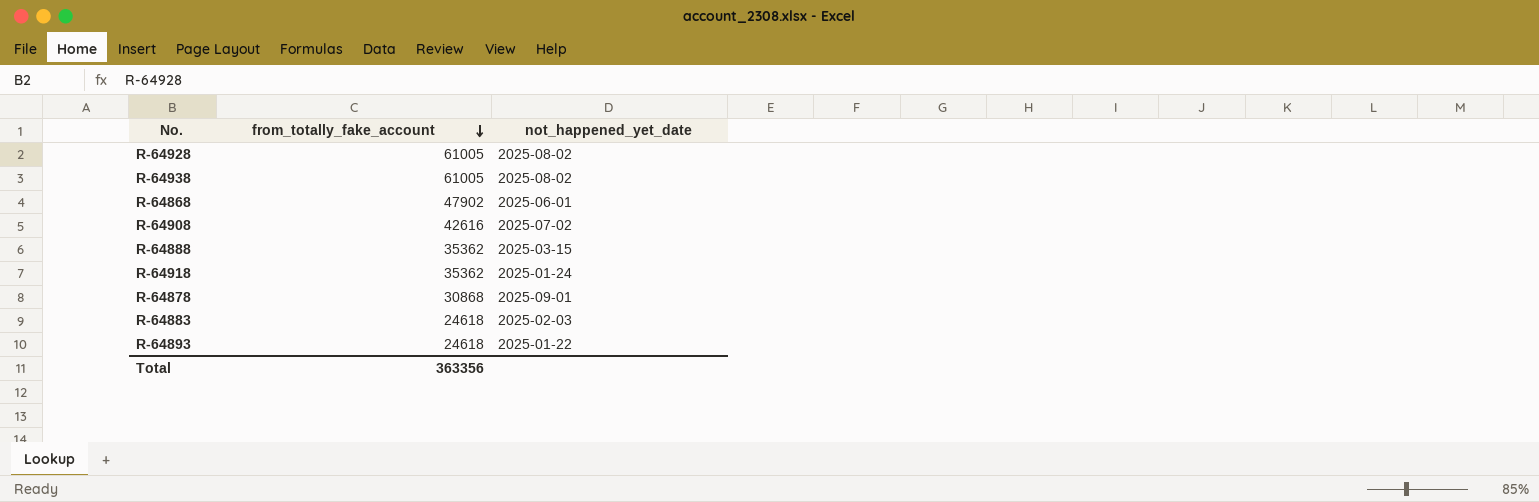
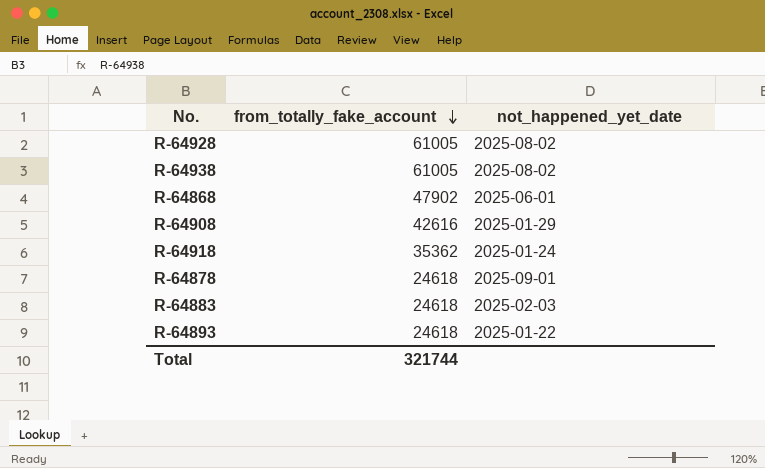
row R-64888: 35362 | 2025-03-15 -> none
R-64908 | not_happened_yet_date: 2025-07-02 -> 2025-01-29
R-64878 | from_totally_fake_account: 30868 -> 24618
Total | from_totally_fake_account: 363356 -> 321744

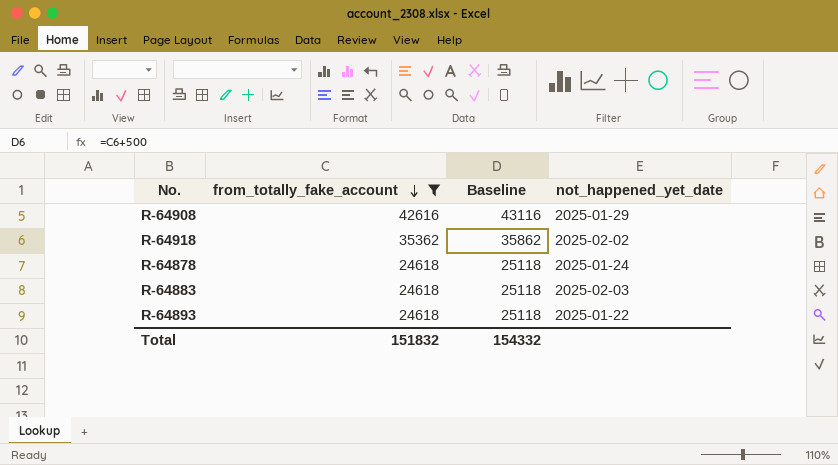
filter: none -> from_totally_fake_account <= 42616
column Baseline | formula: none -> [from_totally_fake_account] + 500
R-64918 | not_happened_yet_date: 2025-01-24 -> 2025-02-02
R-64878 | not_happened_yet_date: 2025-09-01 -> 2025-01-24
Total | from_totally_fake_account: 321744 -> 151832

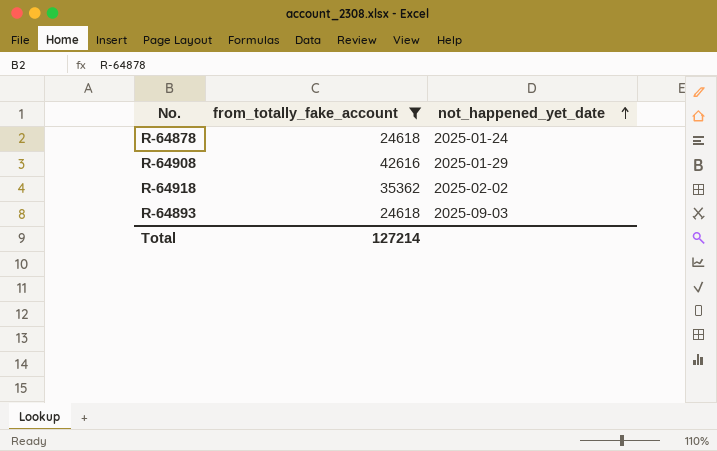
row order: from_totally_fake_account descending -> not_happened_yet_date ascending
column Baseline | formula: [from_totally_fake_account] + 500 -> none
row R-64883: 24618 | 25118 | 2025-02-03 -> none
R-64893 | not_happened_yet_date: 2025-01-22 -> 2025-09-03
Total | from_totally_fake_account: 151832 -> 127214

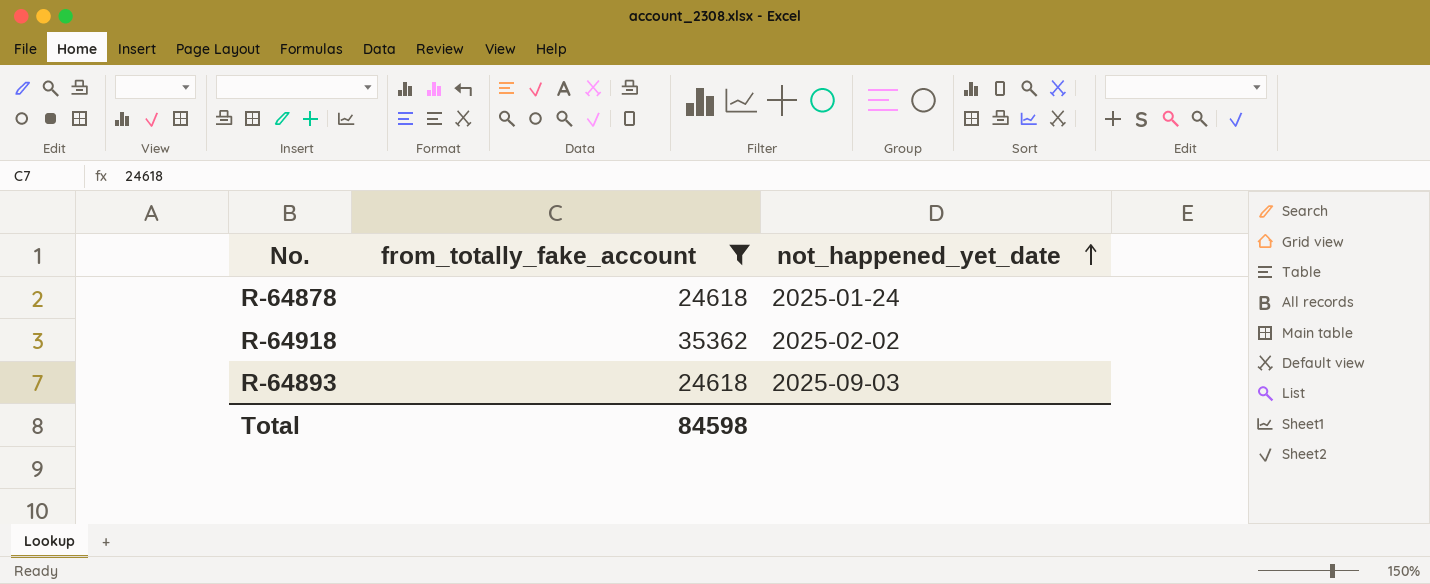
row R-64908: 42616 | 2025-01-29 -> none
Total | from_totally_fake_account: 127214 -> 84598

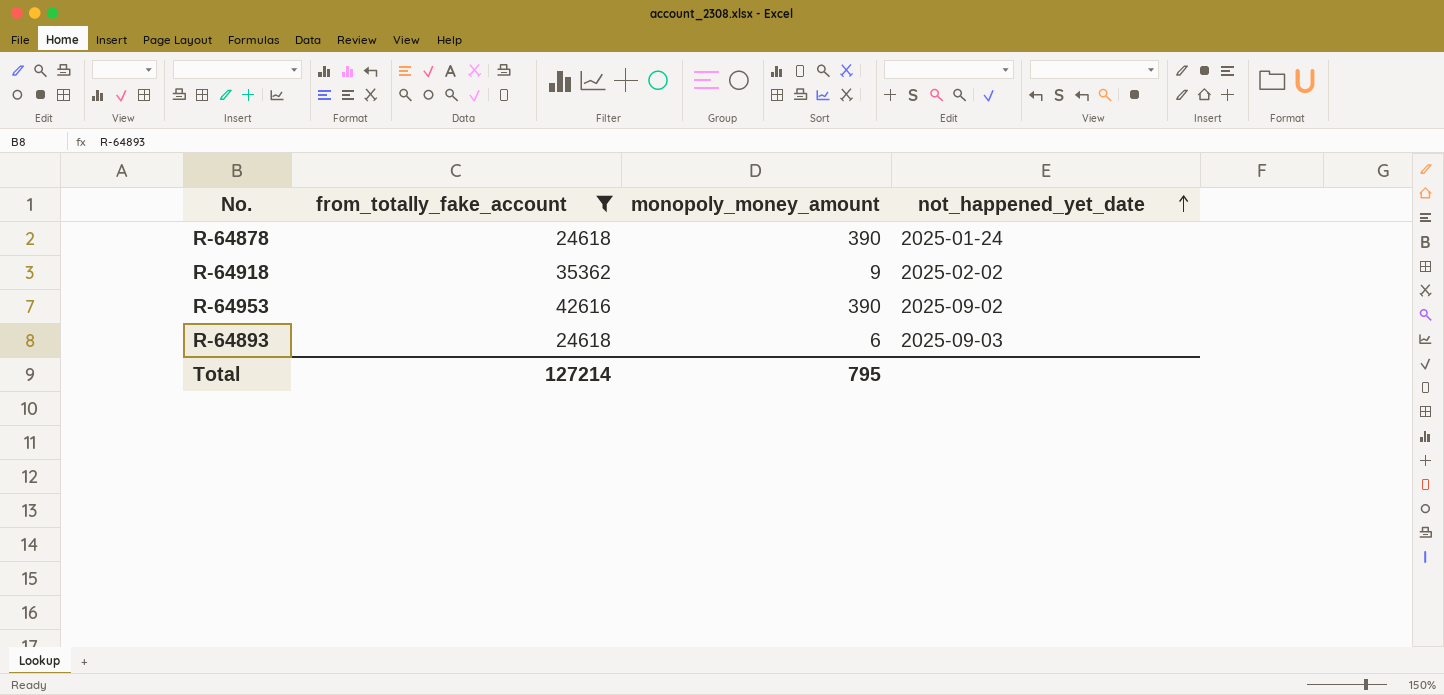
column monopoly_money_amount | position: none -> 3
row R-64953: none -> 42616 | 390 | 2025-09-02
Total | from_totally_fake_account: 84598 -> 127214

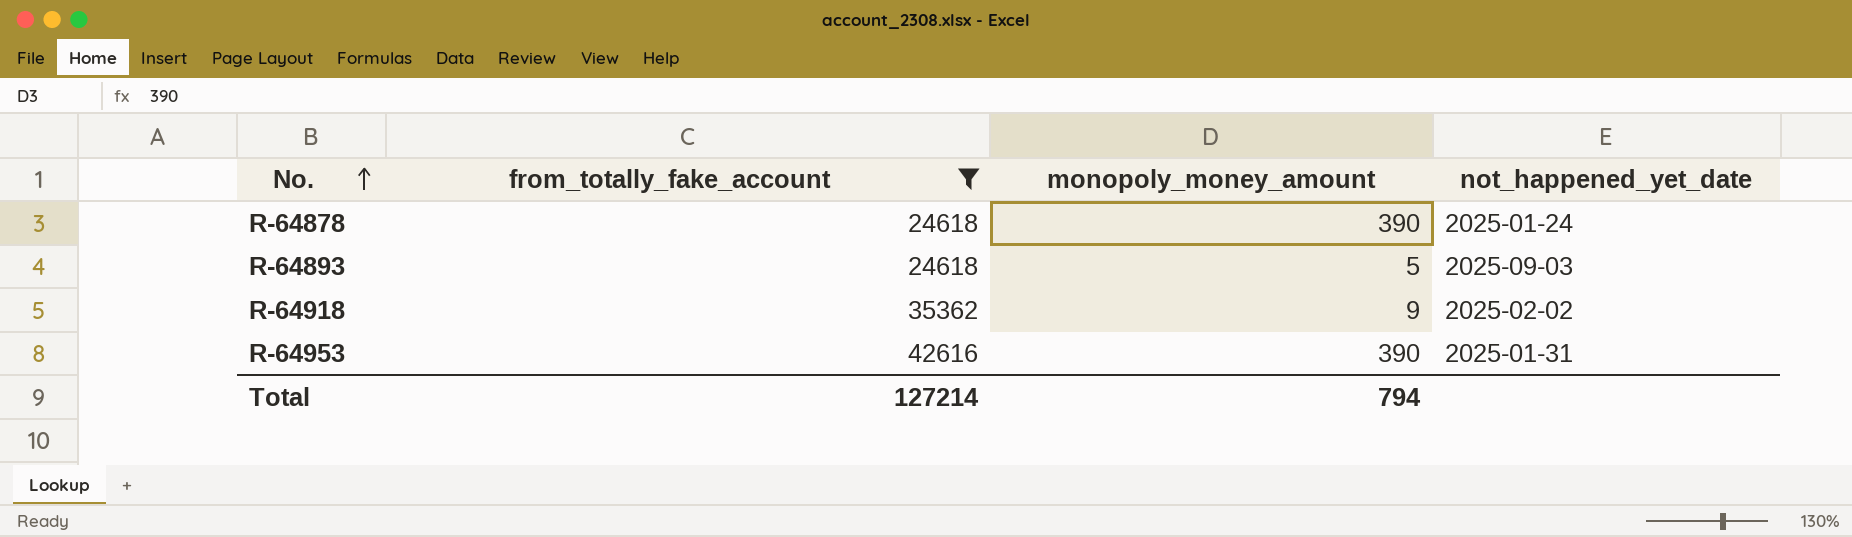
row order: not_happened_yet_date ascending -> No. ascending
R-64893 | monopoly_money_amount: 6 -> 5
R-64953 | not_happened_yet_date: 2025-09-02 -> 2025-01-31
Total | monopoly_money_amount: 795 -> 794

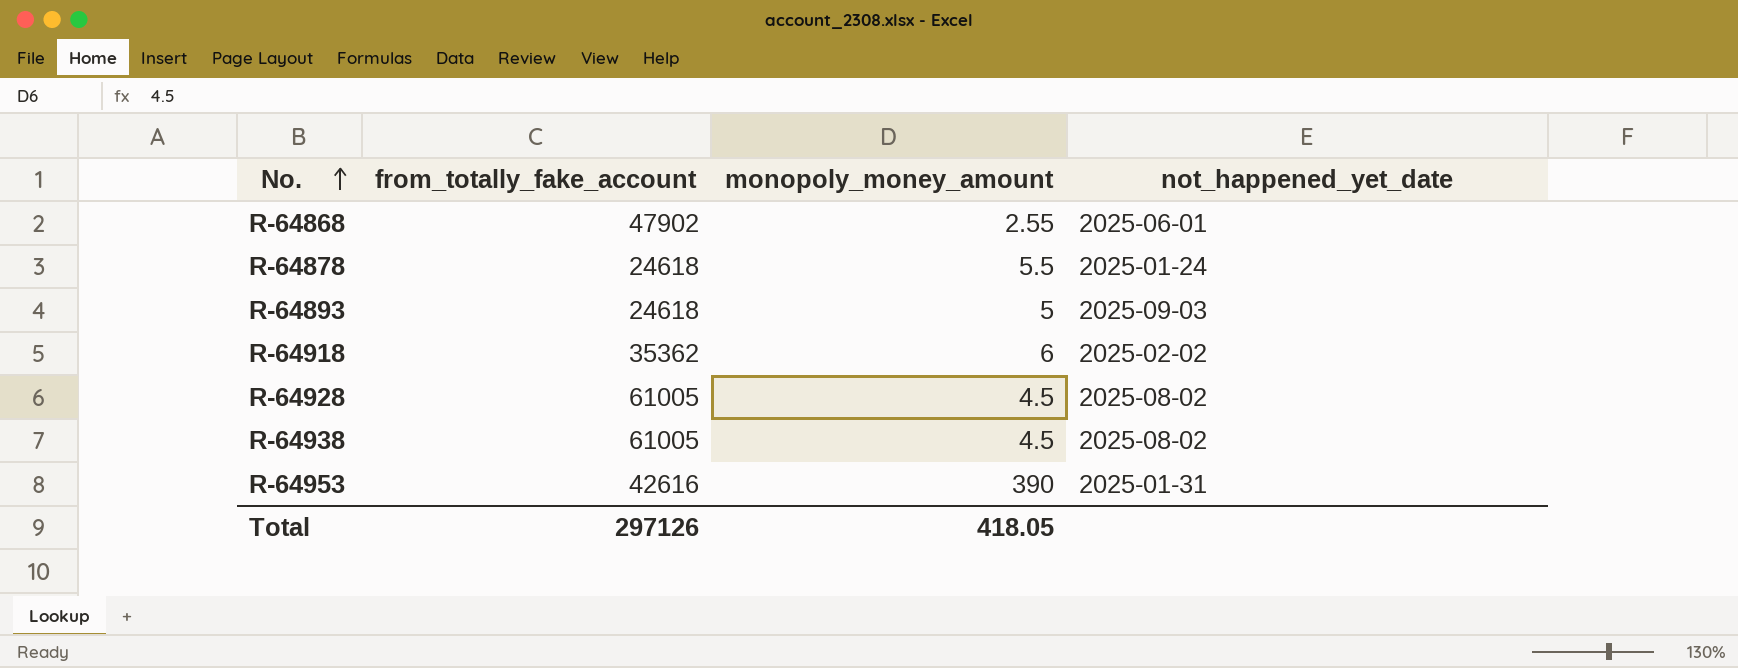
filter: from_totally_fake_account <= 42616 -> none
R-64878 | monopoly_money_amount: 390 -> 5.5
R-64918 | monopoly_money_amount: 9 -> 6
Total | from_totally_fake_account: 127214 -> 297126
Total | monopoly_money_amount: 794 -> 418.05

